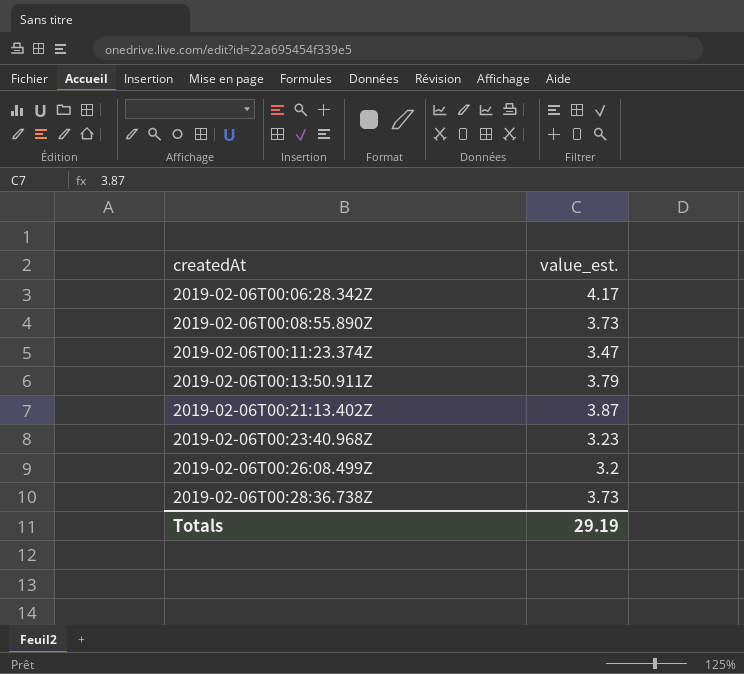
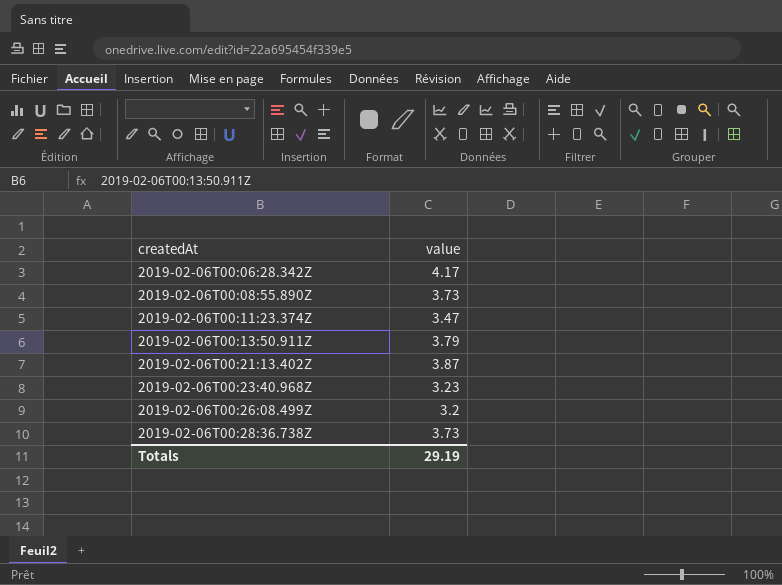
column name: value_est. -> value

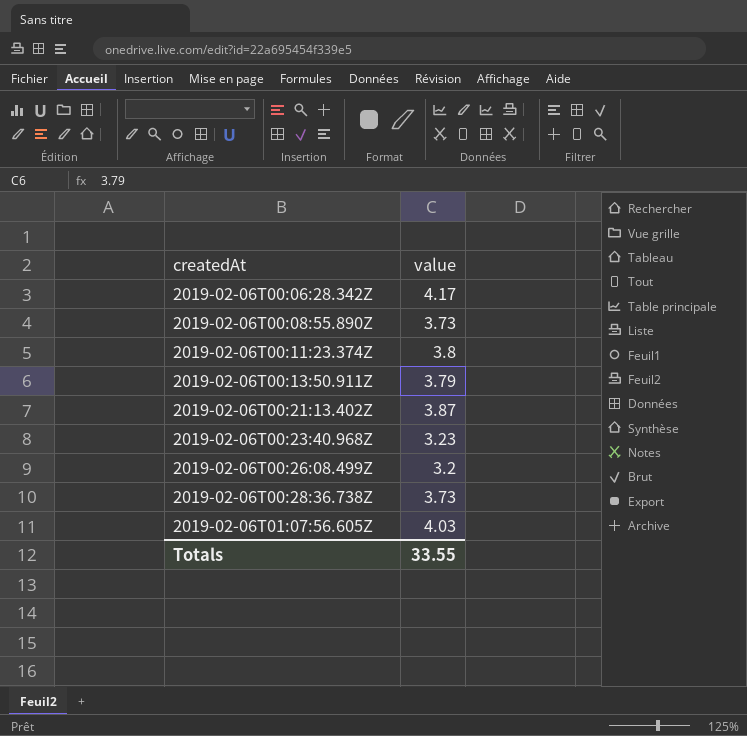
2019-02-06T00:11:23.374Z | value: 3.47 -> 3.8
row 2019-02-06T01:07:56.605Z: none -> 4.03
Totals | value: 29.19 -> 33.55

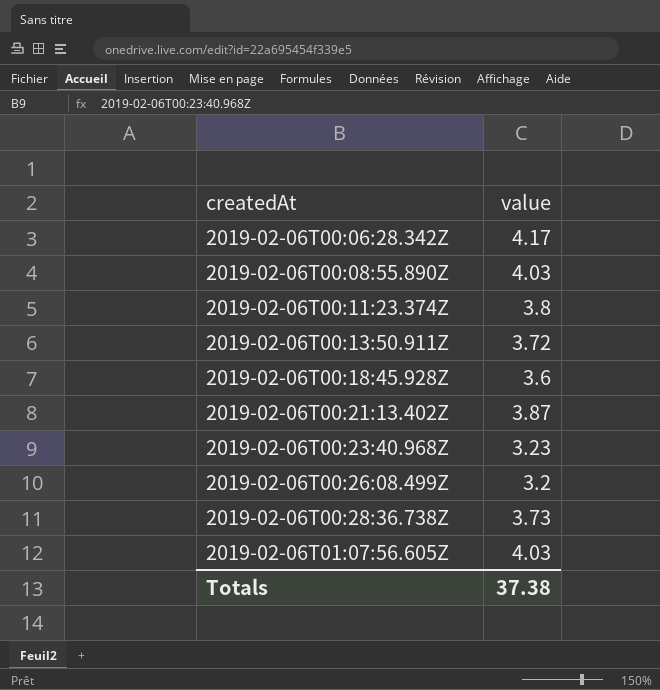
2019-02-06T00:08:55.890Z | value: 3.73 -> 4.03
2019-02-06T00:13:50.911Z | value: 3.79 -> 3.72
row 2019-02-06T00:18:45.928Z: none -> 3.6
Totals | value: 33.55 -> 37.38

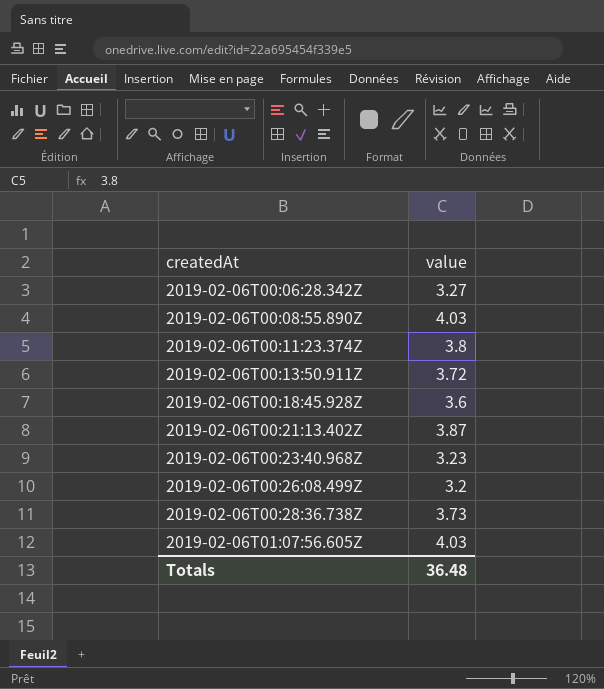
2019-02-06T00:06:28.342Z | value: 4.17 -> 3.27
Totals | value: 37.38 -> 36.48

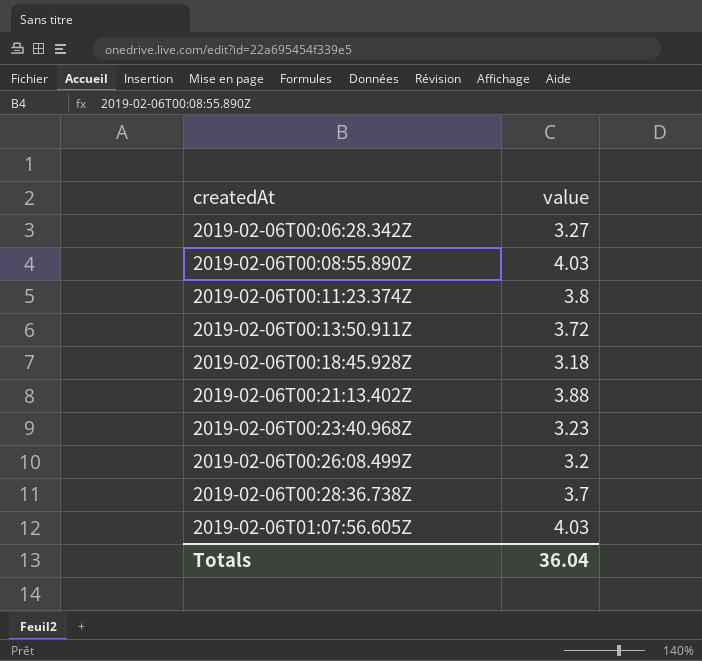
2019-02-06T00:18:45.928Z | value: 3.6 -> 3.18
2019-02-06T00:21:13.402Z | value: 3.87 -> 3.88
2019-02-06T00:28:36.738Z | value: 3.73 -> 3.7
Totals | value: 36.48 -> 36.04

